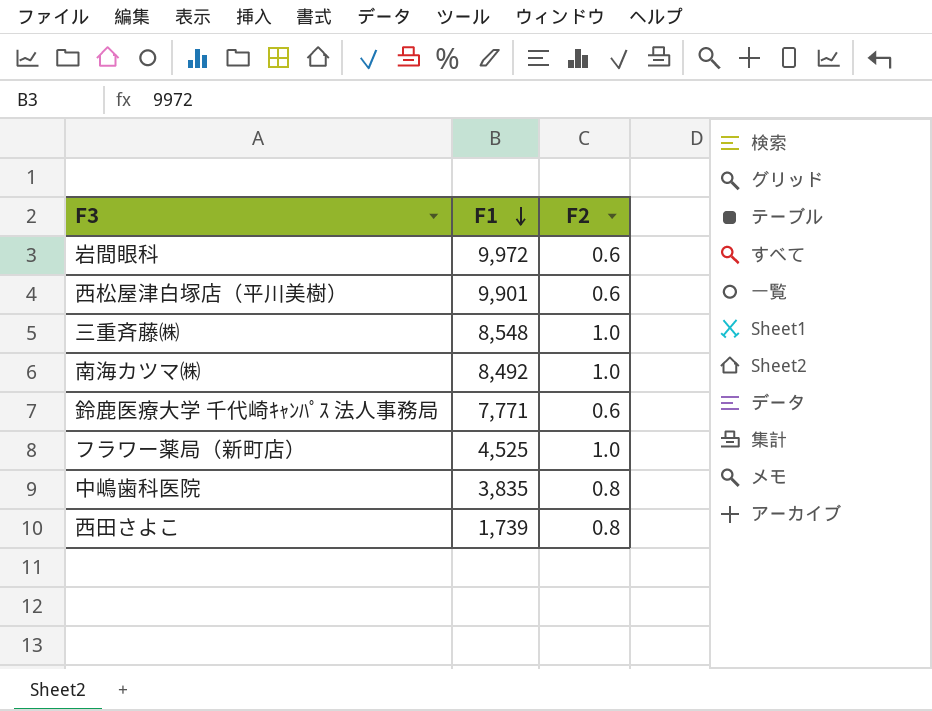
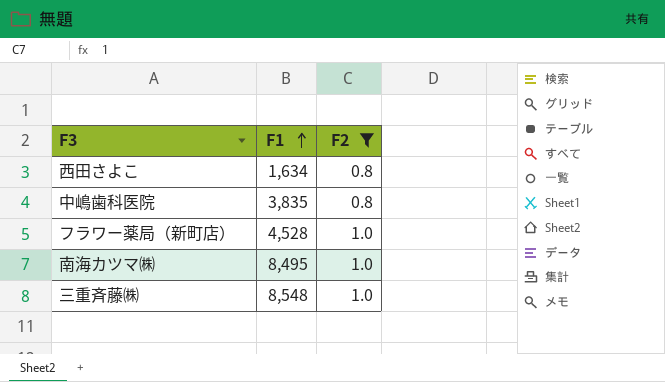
filter: none -> F2 != 0.6
row order: F1 descending -> F1 ascending
西田さよこ | F1: 1,739 -> 1,634
フラワー薬局（新町店） | F1: 4,525 -> 4,528
南海カツマ㈱ | F1: 8,492 -> 8,495

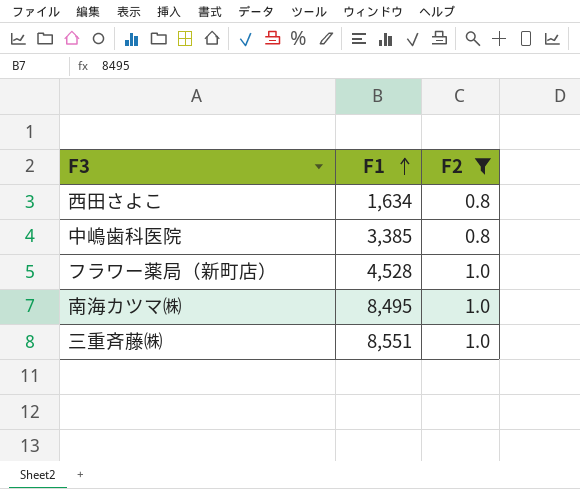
中嶋歯科医院 | F1: 3,835 -> 3,385
三重斉藤㈱ | F1: 8,548 -> 8,551

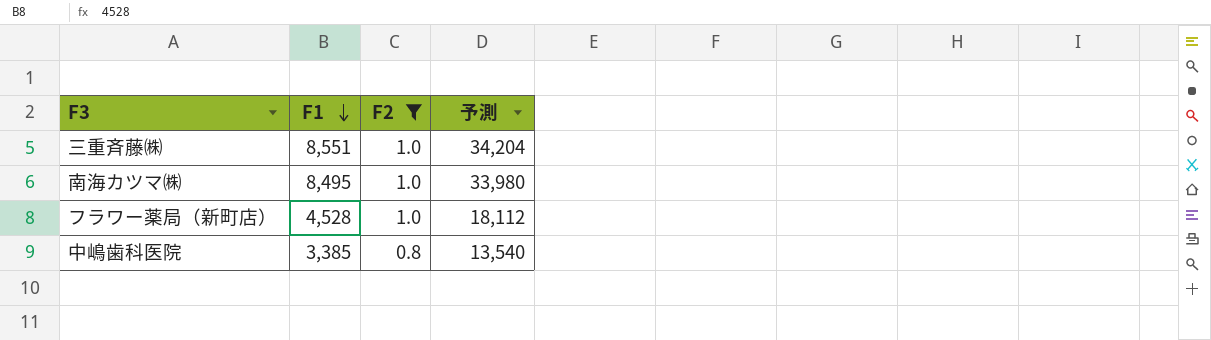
row order: F1 ascending -> F1 descending
column 予測 | formula: none -> [F1] * 4
row 西田さよこ: 1,634 | 0.8 -> none

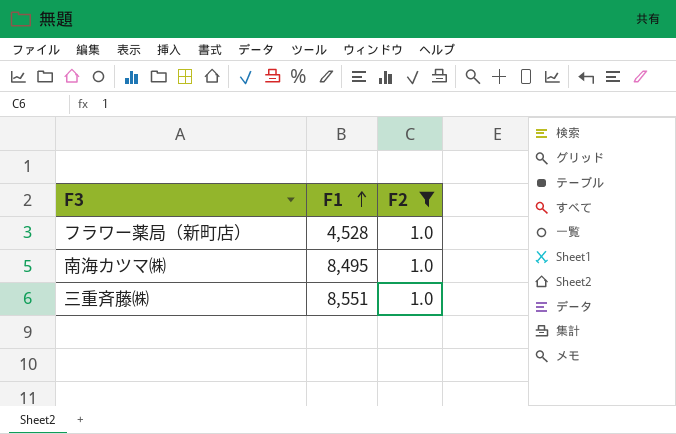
row order: F1 descending -> F1 ascending
column 予測 | formula: [F1] * 4 -> none
row 中嶋歯科医院: 3,385 | 0.8 | 13,540 -> none

